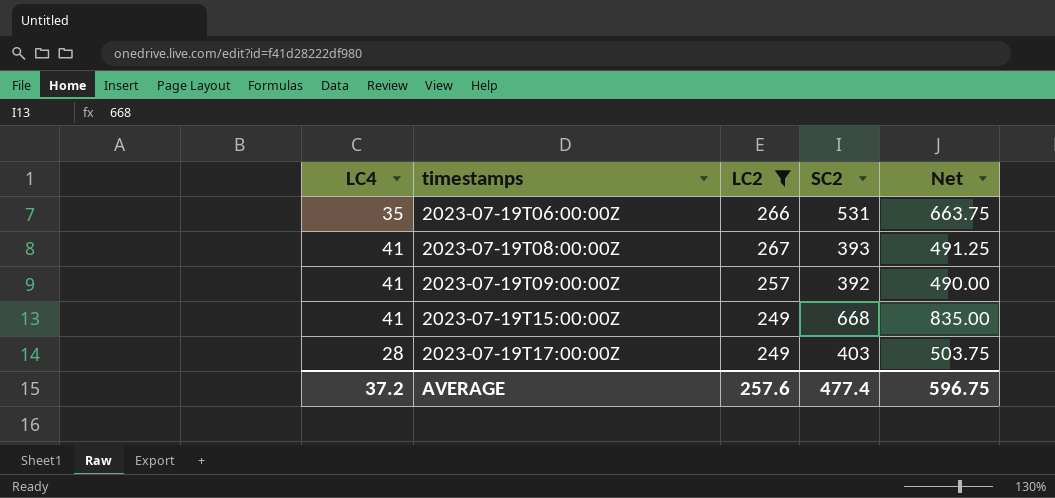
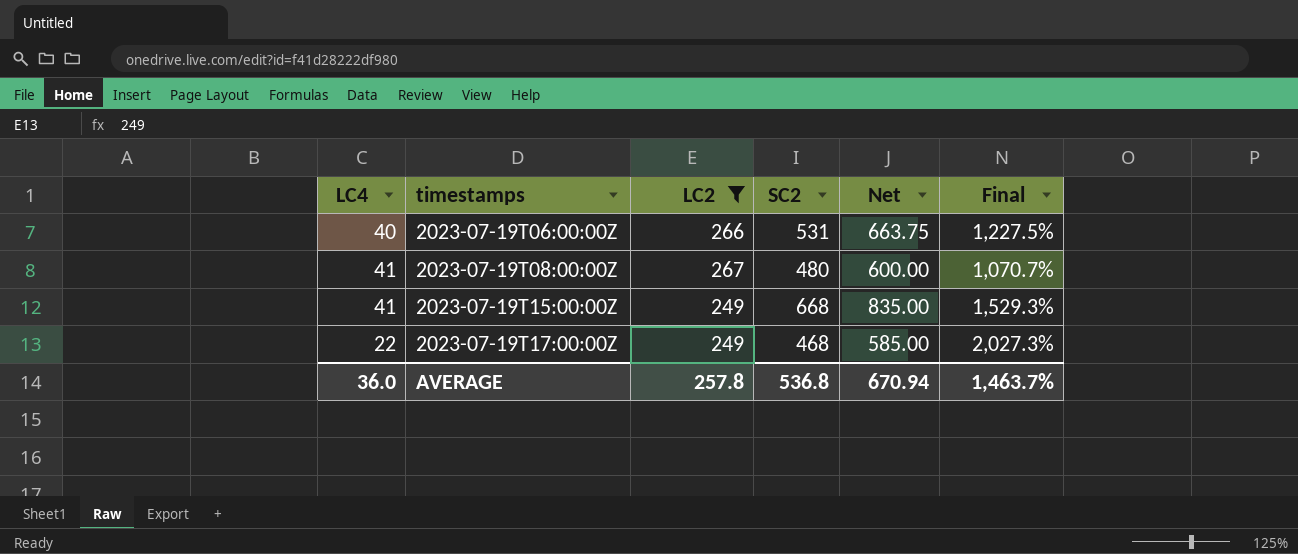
column Final | formula: none -> ([SC2] - [LC4]) / [LC4]
row 2023-07-19T09:00:00Z: 41 | 257 | 392 | 490.00 -> none
2023-07-19T06:00:00Z | LC4: 35 -> 40
2023-07-19T08:00:00Z | SC2: 393 -> 480
2023-07-19T08:00:00Z | Net: 491.25 -> 600.00
2023-07-19T17:00:00Z | LC4: 28 -> 22
2023-07-19T17:00:00Z | SC2: 403 -> 468
2023-07-19T17:00:00Z | Net: 503.75 -> 585.00
AVERAGE | LC4: 37.2 -> 36.0
AVERAGE | LC2: 257.6 -> 257.8
AVERAGE | SC2: 477.4 -> 536.8
AVERAGE | Net: 596.75 -> 670.94

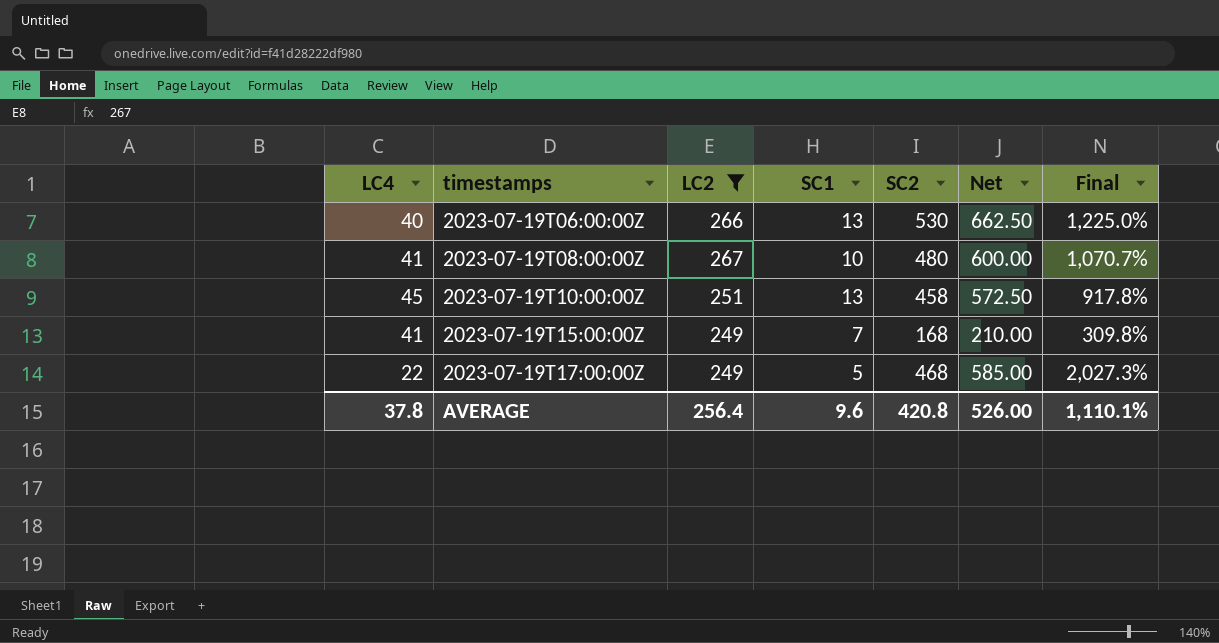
column SC1 | position: none -> 4
2023-07-19T06:00:00Z | SC2: 531 -> 530
2023-07-19T06:00:00Z | Net: 663.75 -> 662.50
2023-07-19T06:00:00Z | Final: 1,227.5% -> 1,225.0%
row 2023-07-19T10:00:00Z: none -> 45 | 251 | 13 | 458 | 572.50 | 917.8%
2023-07-19T15:00:00Z | SC2: 668 -> 168
2023-07-19T15:00:00Z | Net: 835.00 -> 210.00
2023-07-19T15:00:00Z | Final: 1,529.3% -> 309.8%
AVERAGE | LC4: 36.0 -> 37.8
AVERAGE | LC2: 257.8 -> 256.4
AVERAGE | SC2: 536.8 -> 420.8
AVERAGE | Net: 670.94 -> 526.00
AVERAGE | Final: 1,463.7% -> 1,110.1%

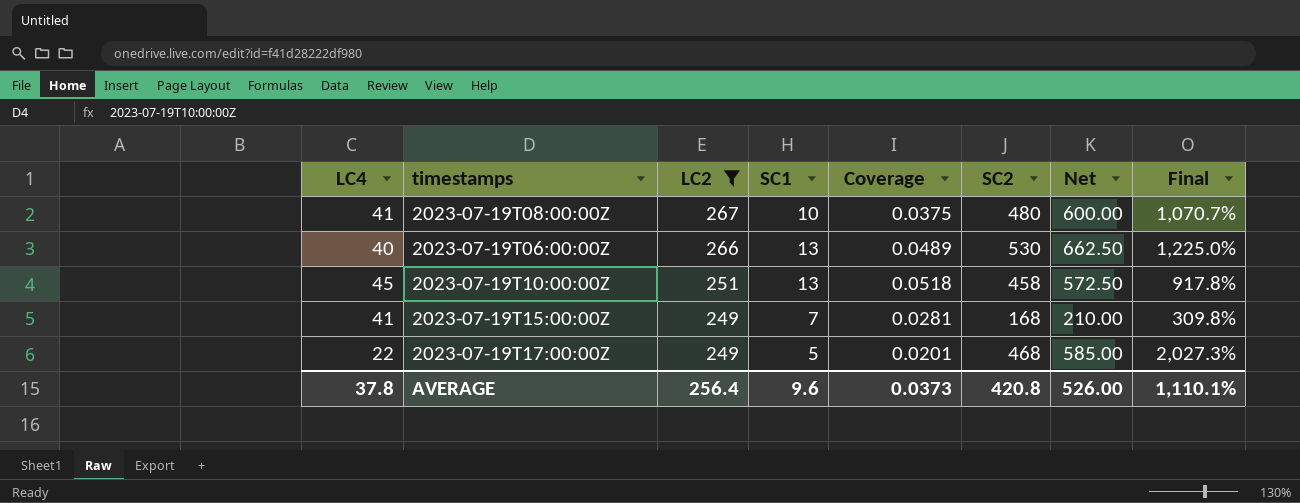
row order: timestamps ascending -> LC2 descending
column Coverage | formula: none -> [SC1] / [LC2]

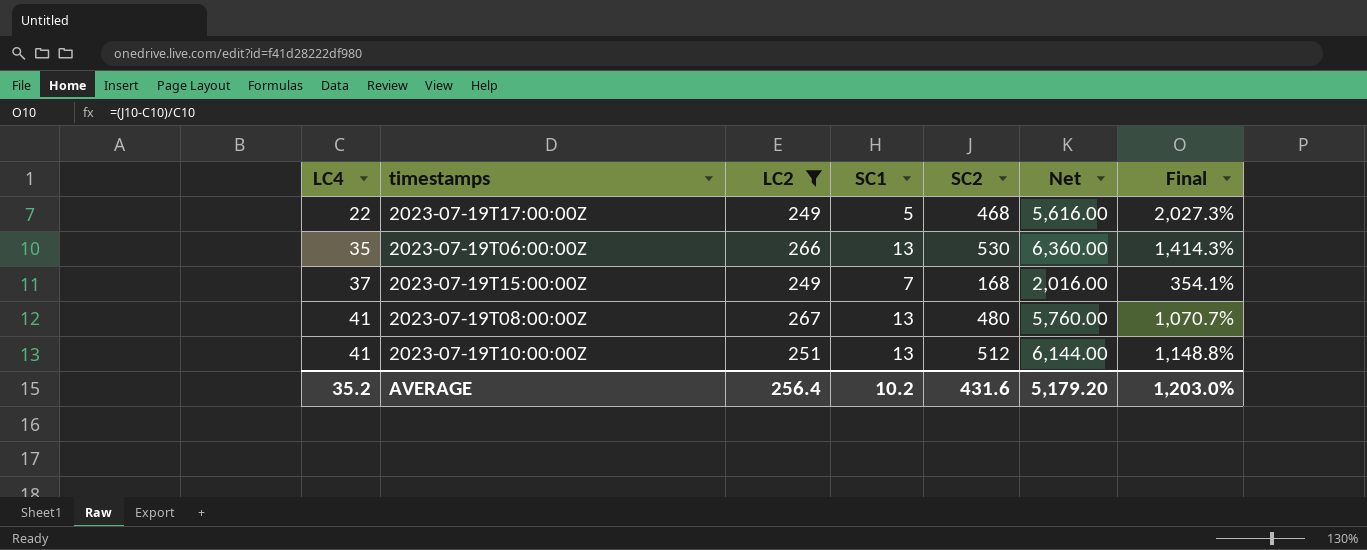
row order: LC2 descending -> LC4 ascending
column Coverage | formula: [SC1] / [LC2] -> none
column Net | formula: [SC2] * 1.25 -> [SC2] * 12
2023-07-19T06:00:00Z | LC4: 40 -> 35
2023-07-19T06:00:00Z | Final: 1,225.0% -> 1,414.3%
2023-07-19T15:00:00Z | LC4: 41 -> 37
2023-07-19T15:00:00Z | Final: 309.8% -> 354.1%
2023-07-19T08:00:00Z | SC1: 10 -> 13
2023-07-19T10:00:00Z | LC4: 45 -> 41
2023-07-19T10:00:00Z | SC2: 458 -> 512
2023-07-19T10:00:00Z | Final: 917.8% -> 1,148.8%
AVERAGE | LC4: 37.8 -> 35.2
AVERAGE | SC1: 9.6 -> 10.2
AVERAGE | SC2: 420.8 -> 431.6
AVERAGE | Net: 526.00 -> 5,179.20
AVERAGE | Final: 1,110.1% -> 1,203.0%

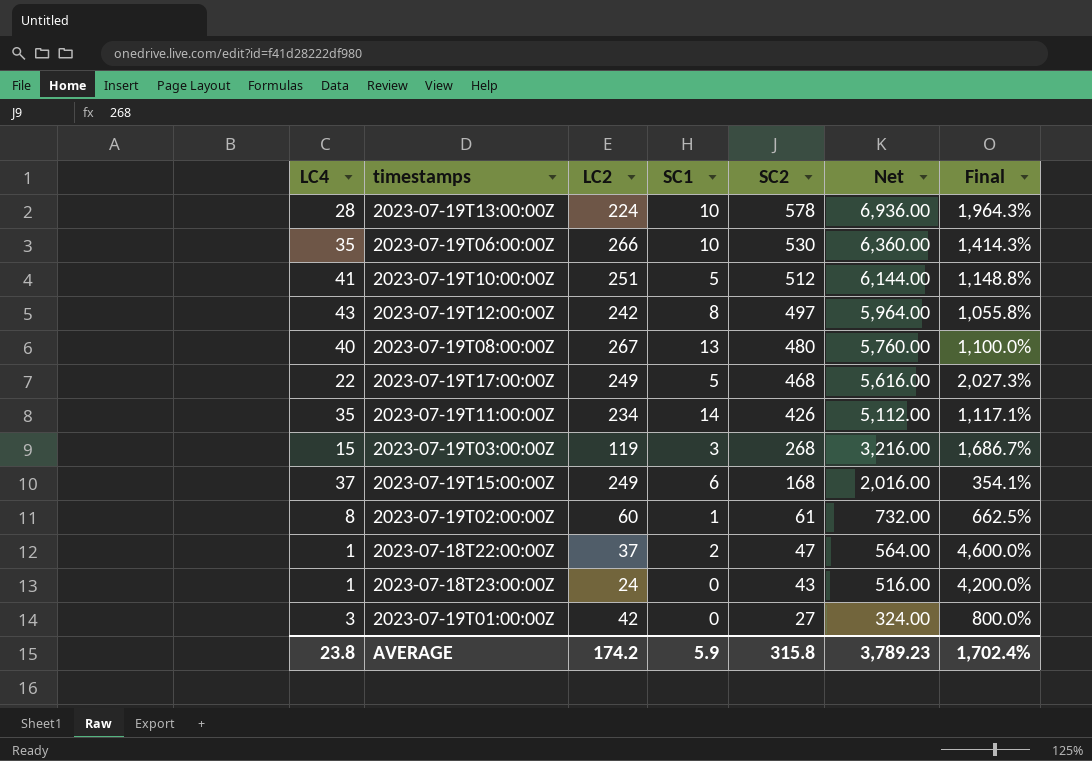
filter: LC2 >= 249 -> none
row order: LC4 ascending -> SC2 descending
2023-07-19T06:00:00Z | SC1: 13 -> 10
2023-07-19T10:00:00Z | SC1: 13 -> 5
2023-07-19T08:00:00Z | LC4: 41 -> 40
2023-07-19T08:00:00Z | Final: 1,070.7% -> 1,100.0%
2023-07-19T15:00:00Z | SC1: 7 -> 6
AVERAGE | LC4: 35.2 -> 23.8
AVERAGE | LC2: 256.4 -> 174.2
AVERAGE | SC1: 10.2 -> 5.9
AVERAGE | SC2: 431.6 -> 315.8
AVERAGE | Net: 5,179.20 -> 3,789.23
AVERAGE | Final: 1,203.0% -> 1,702.4%

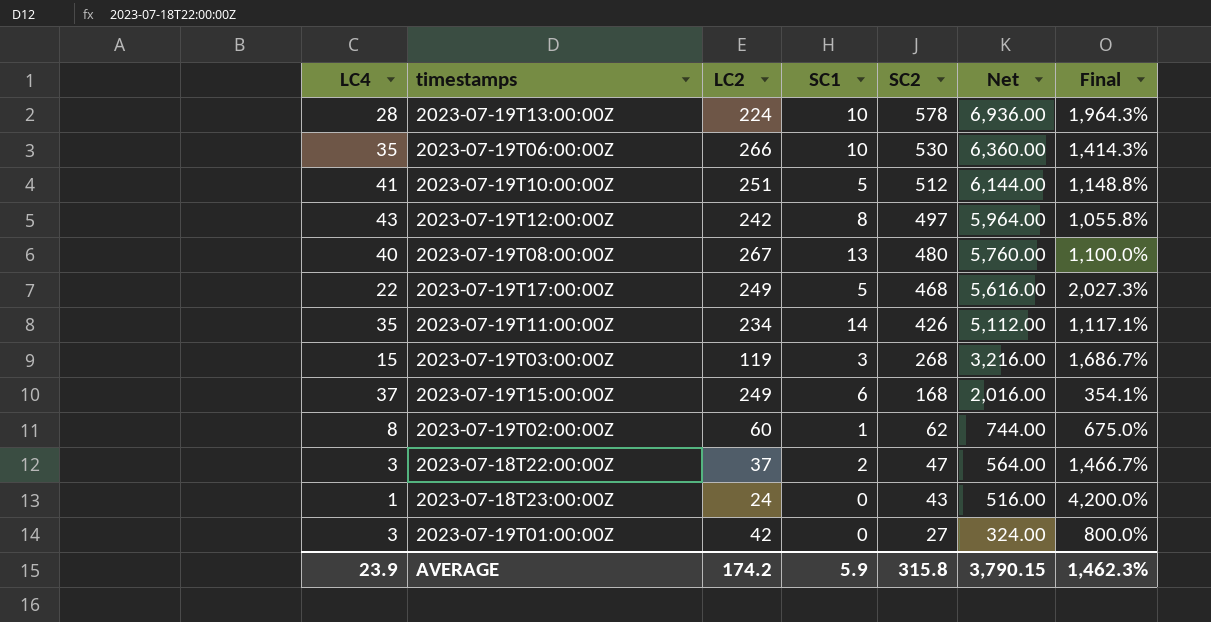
2023-07-19T02:00:00Z | SC2: 61 -> 62
2023-07-19T02:00:00Z | Net: 732.00 -> 744.00
2023-07-19T02:00:00Z | Final: 662.5% -> 675.0%
2023-07-18T22:00:00Z | LC4: 1 -> 3
2023-07-18T22:00:00Z | Final: 4,600.0% -> 1,466.7%
AVERAGE | LC4: 23.8 -> 23.9
AVERAGE | Net: 3,789.23 -> 3,790.15
AVERAGE | Final: 1,702.4% -> 1,462.3%

